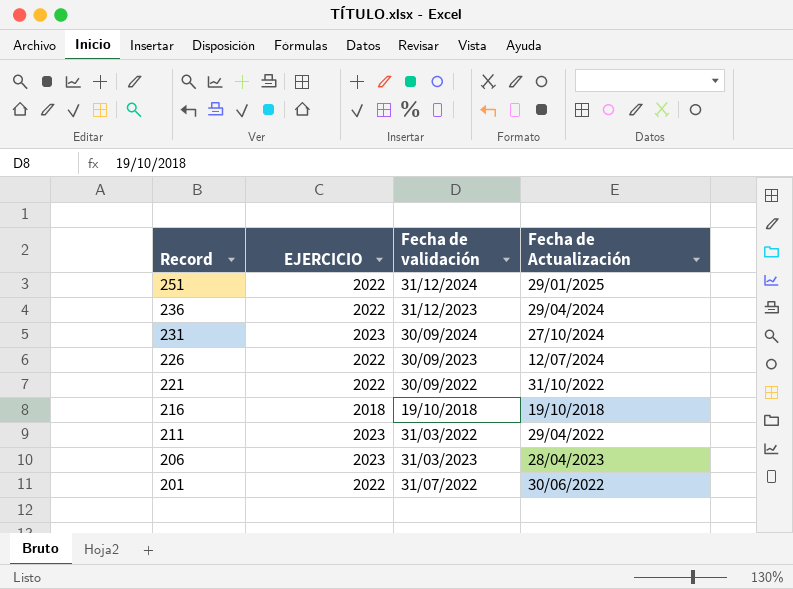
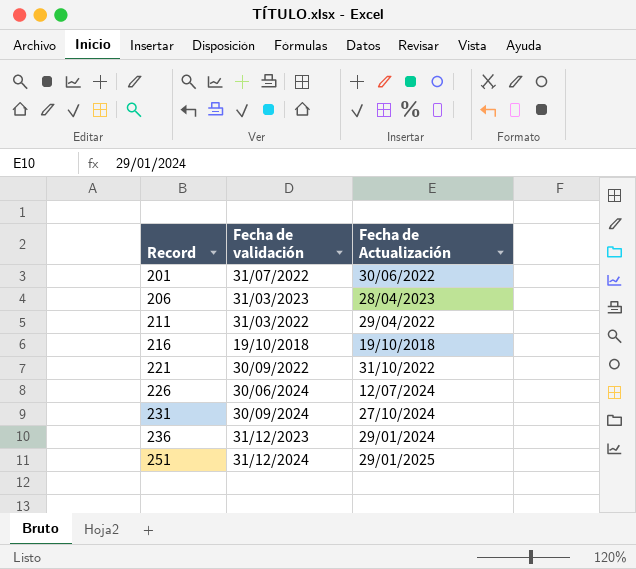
row order: Record descending -> Record ascending
column EJERCICIO | position: 2 -> none
226 | Fecha de validación: 30/09/2023 -> 30/06/2024
236 | Fecha de Actualización: 29/04/2024 -> 29/01/2024

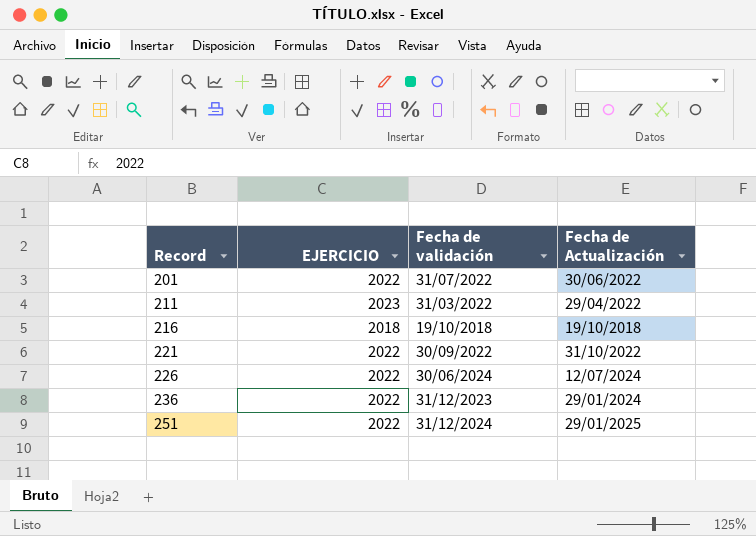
column EJERCICIO | position: none -> 2
row 206: 31/03/2023 | 28/04/2023 -> none
row 231: 30/09/2024 | 27/10/2024 -> none

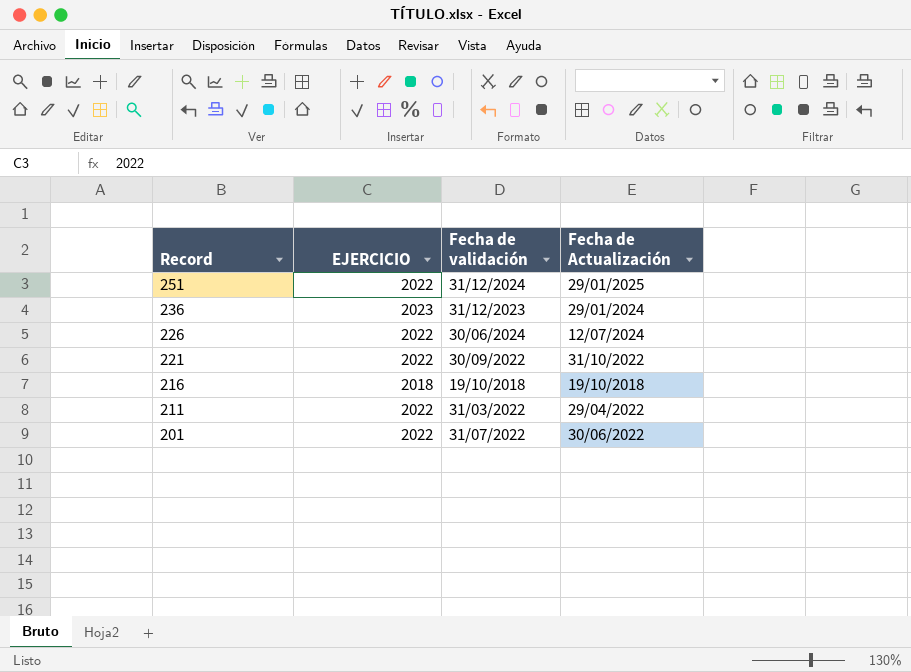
row order: Record ascending -> Record descending
236 | EJERCICIO: 2022 -> 2023
211 | EJERCICIO: 2023 -> 2022

